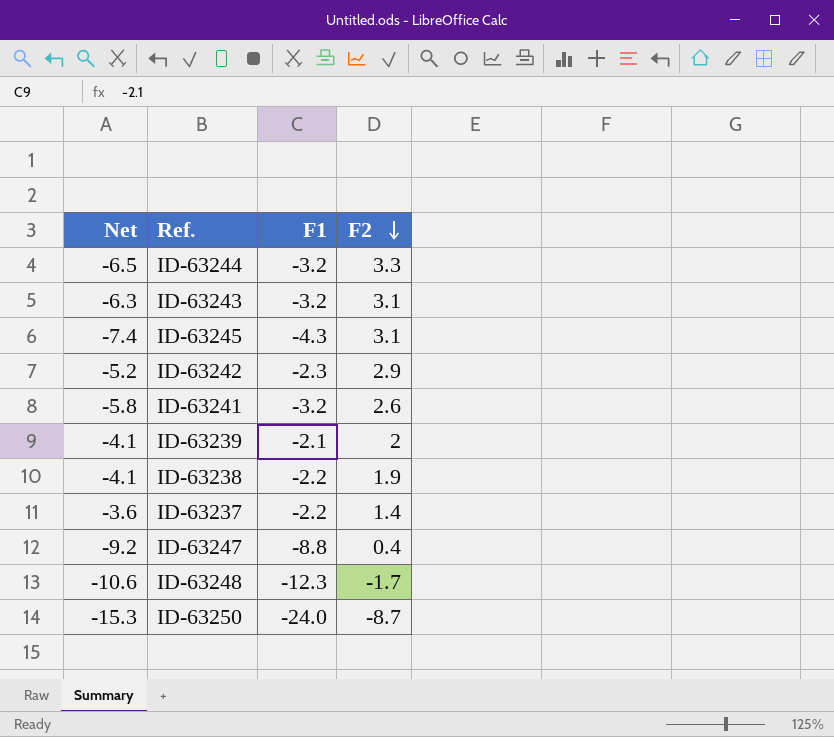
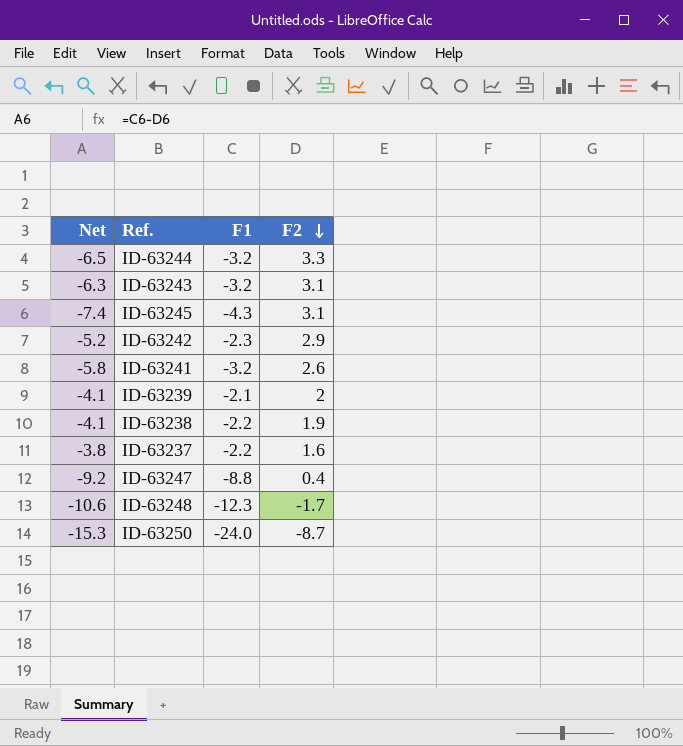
ID-63237 | Net: -3.6 -> -3.8
ID-63237 | F2: 1.4 -> 1.6

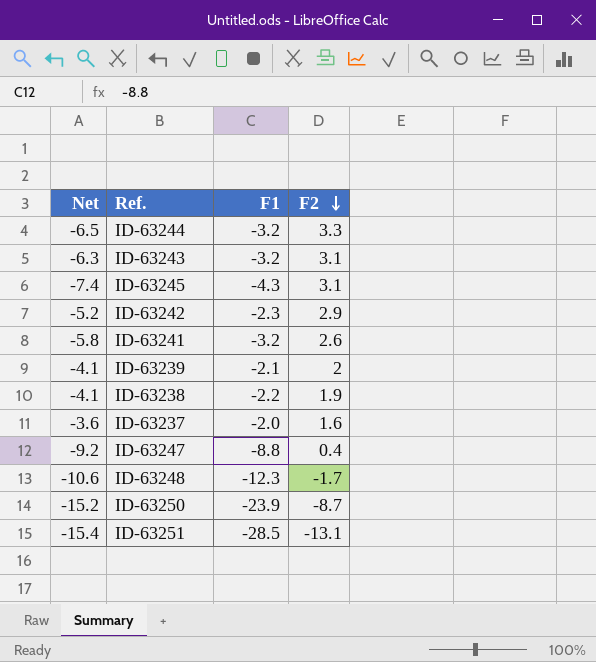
ID-63237 | Net: -3.8 -> -3.6
ID-63237 | F1: -2.2 -> -2.0
ID-63250 | Net: -15.3 -> -15.2
ID-63250 | F1: -24.0 -> -23.9
row ID-63251: none -> -15.4 | -28.5 | -13.1

